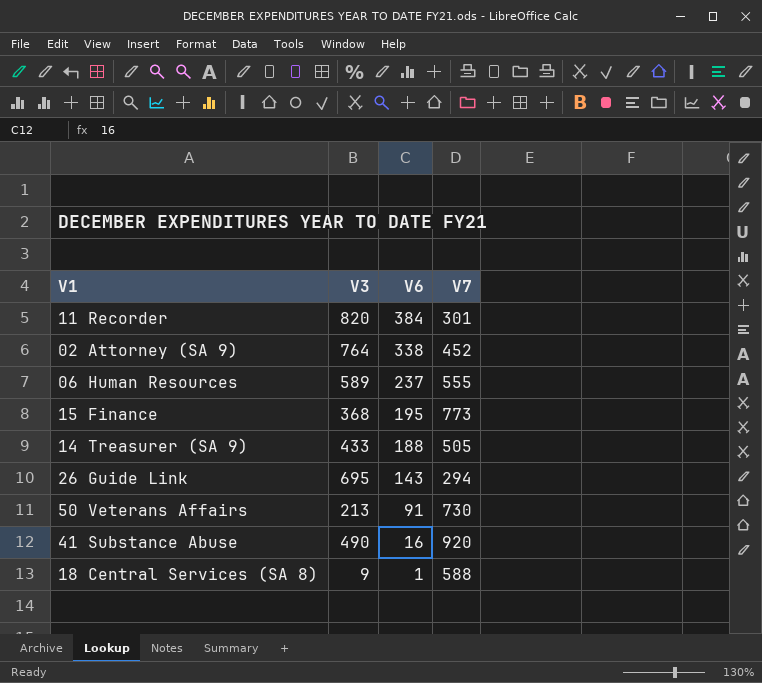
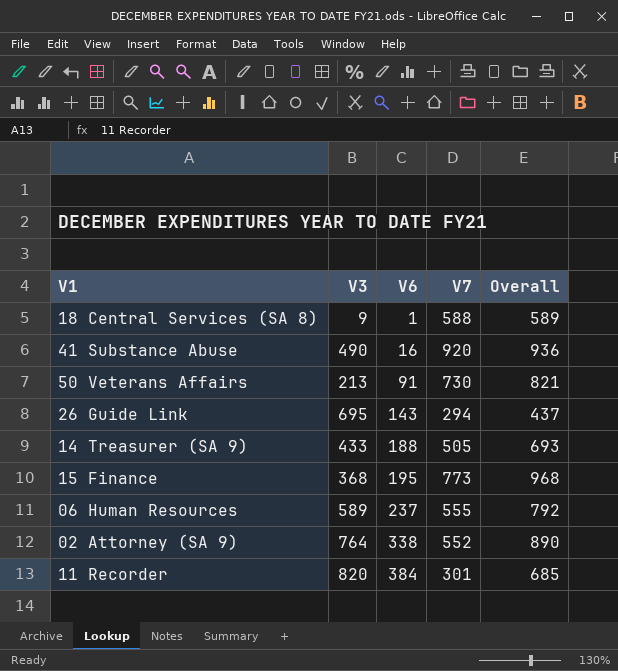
row order: V6 descending -> V6 ascending
column Overall | formula: none -> [V6] + [V7]
02 Attorney (SA 9) | V7: 452 -> 552

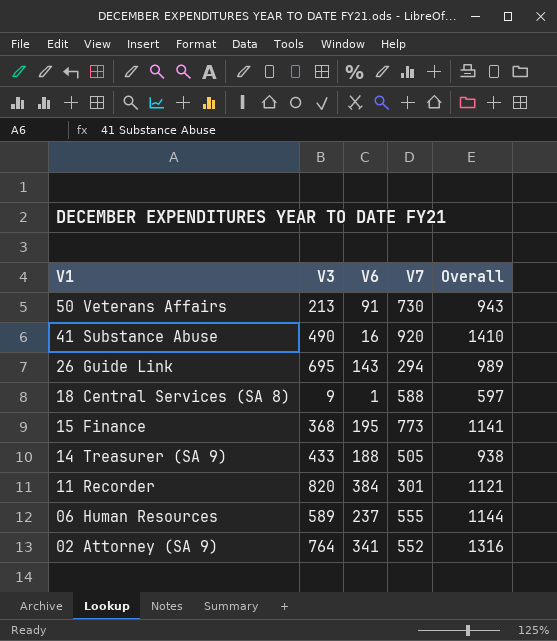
row order: V6 ascending -> V1 descending
column Overall | formula: [V6] + [V7] -> [V3] + [V7]
02 Attorney (SA 9) | V6: 338 -> 341

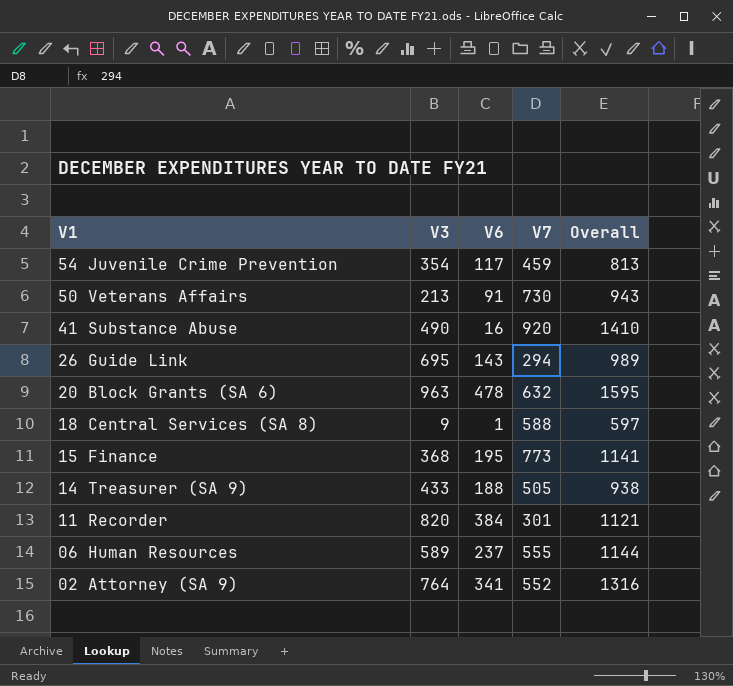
row 54 Juvenile Crime Prevention: none -> 354 | 117 | 459 | 813
row 20 Block Grants (SA 6): none -> 963 | 478 | 632 | 1595

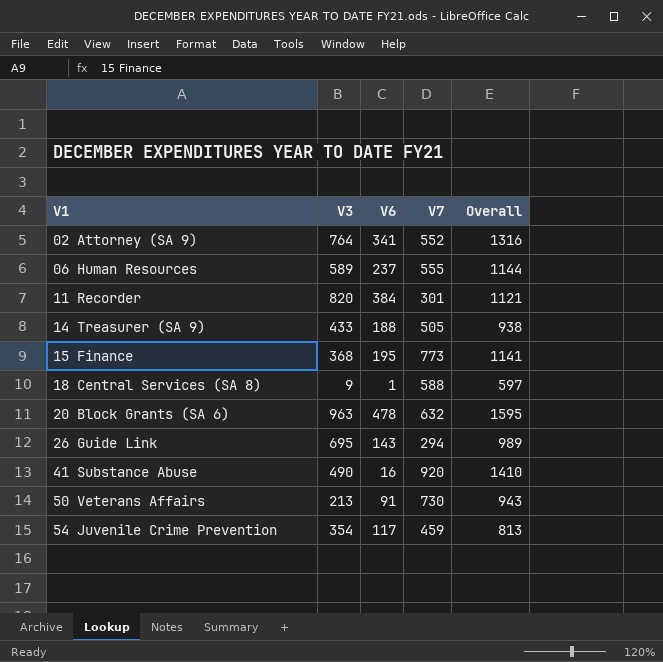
row order: V1 descending -> V1 ascending

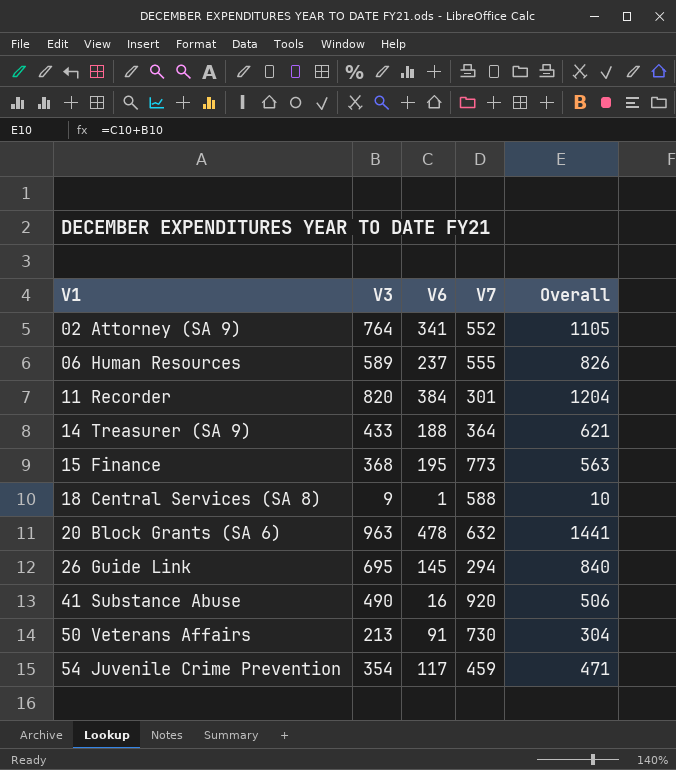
column Overall | formula: [V3] + [V7] -> [V3] + [V6]
14 Treasurer (SA 9) | V7: 505 -> 364
26 Guide Link | V6: 143 -> 145

